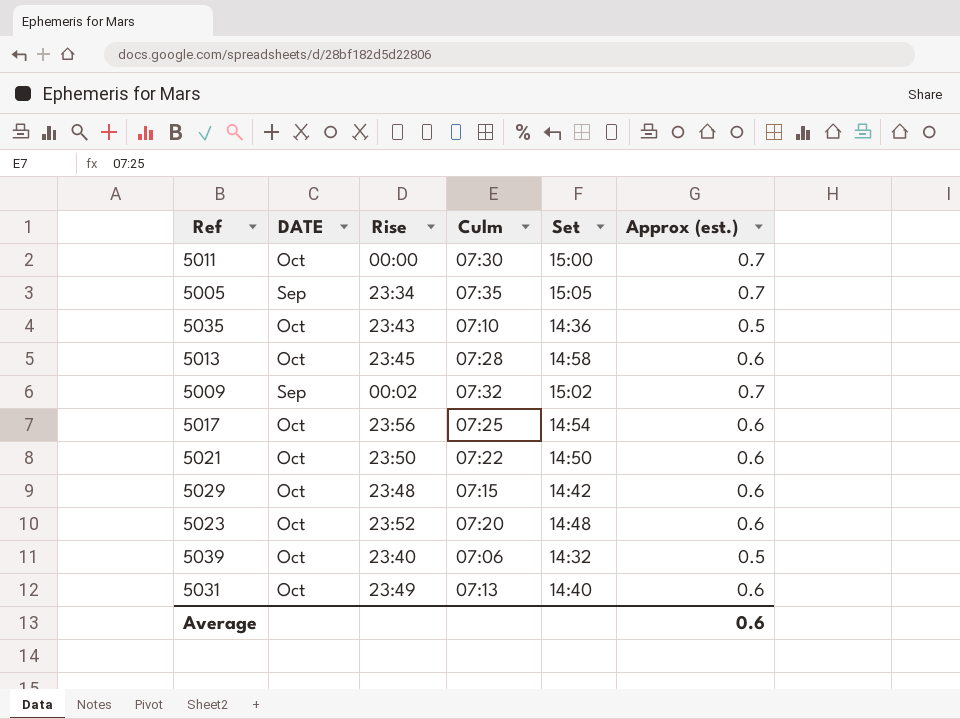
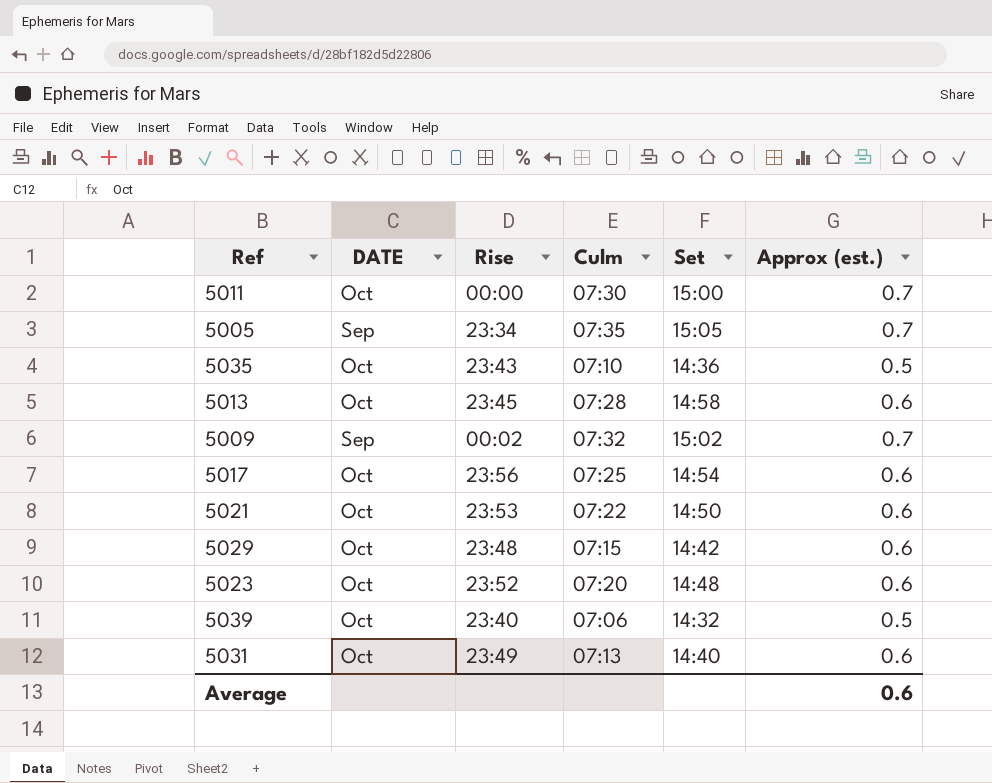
5021 | Rise: 23:50 -> 23:53

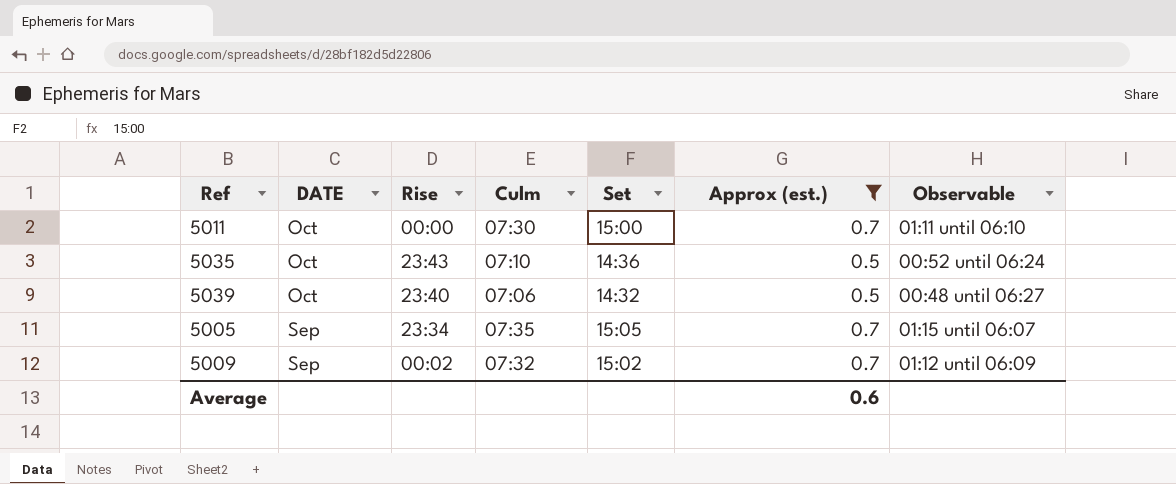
filter: none -> Approx (est.) != 0.6
row order: none -> DATE descending
column Observable | position: none -> 7

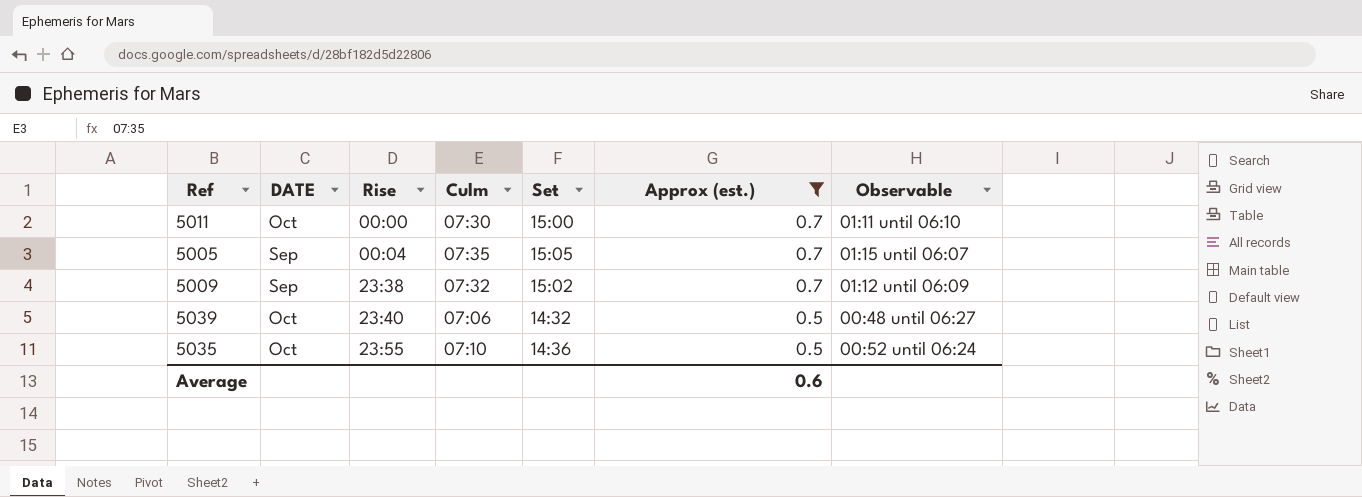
row order: DATE descending -> Rise ascending
5005 | Rise: 23:34 -> 00:04
5009 | Rise: 00:02 -> 23:38
5035 | Rise: 23:43 -> 23:55

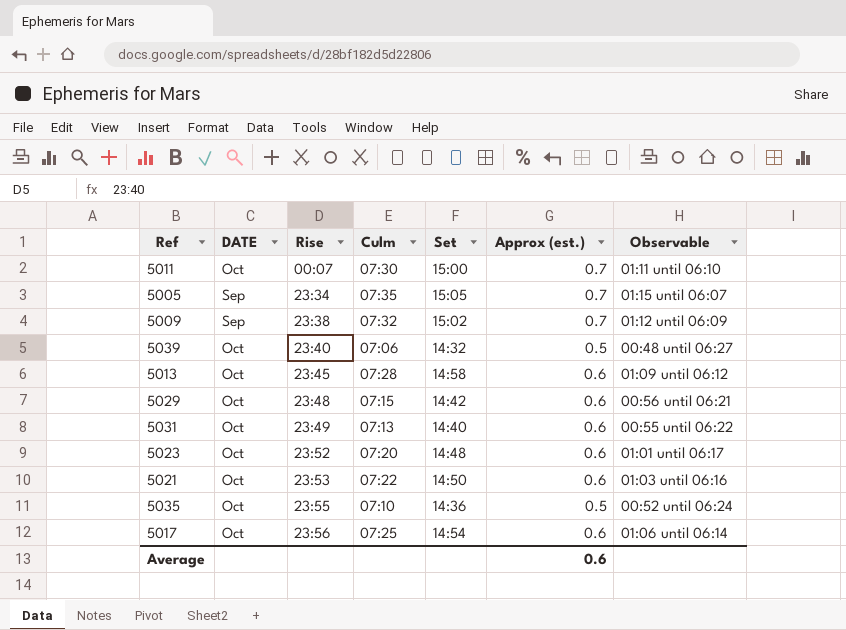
filter: Approx (est.) != 0.6 -> none
5011 | Rise: 00:00 -> 00:07
5005 | Rise: 00:04 -> 23:34

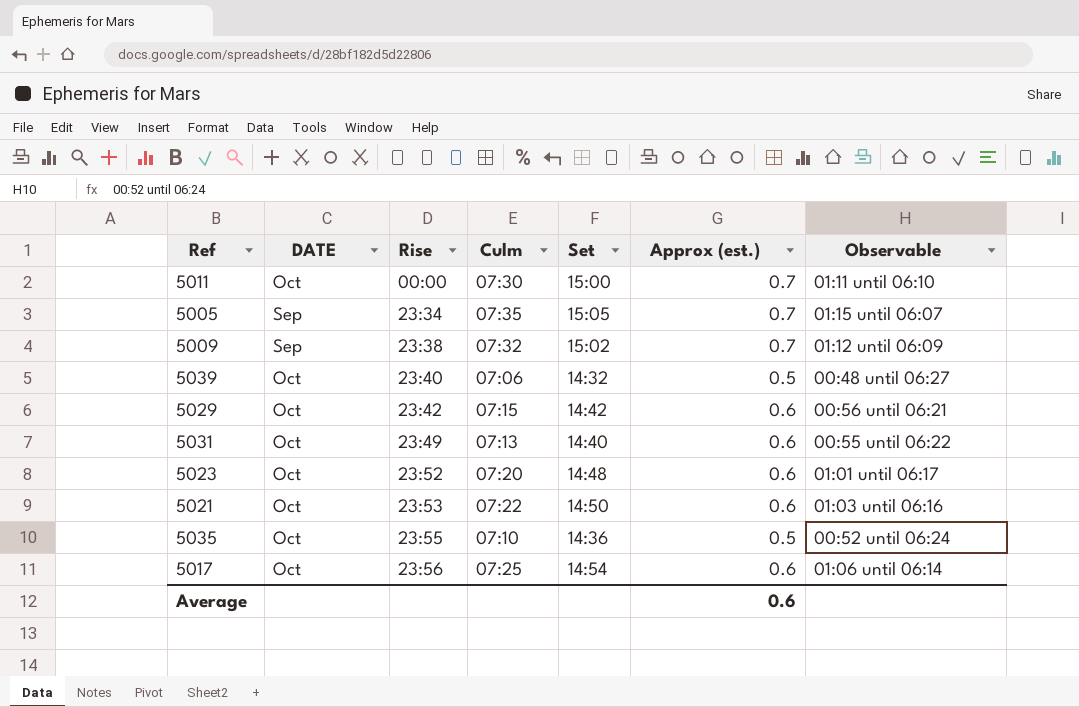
row 5013: Oct | 23:45 | 07:28 | 14:58 | 0.6 | 01:09 until 06:12 -> none
5011 | Rise: 00:07 -> 00:00
5029 | Rise: 23:48 -> 23:42

